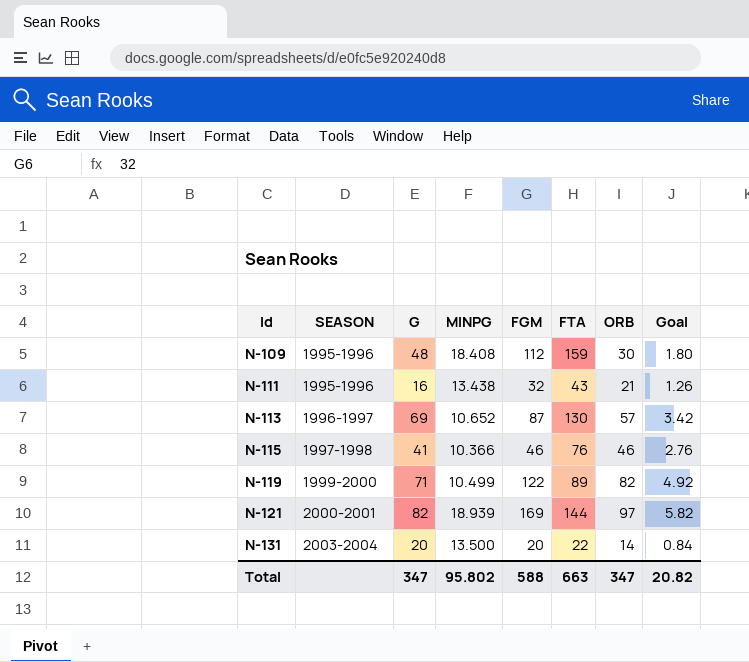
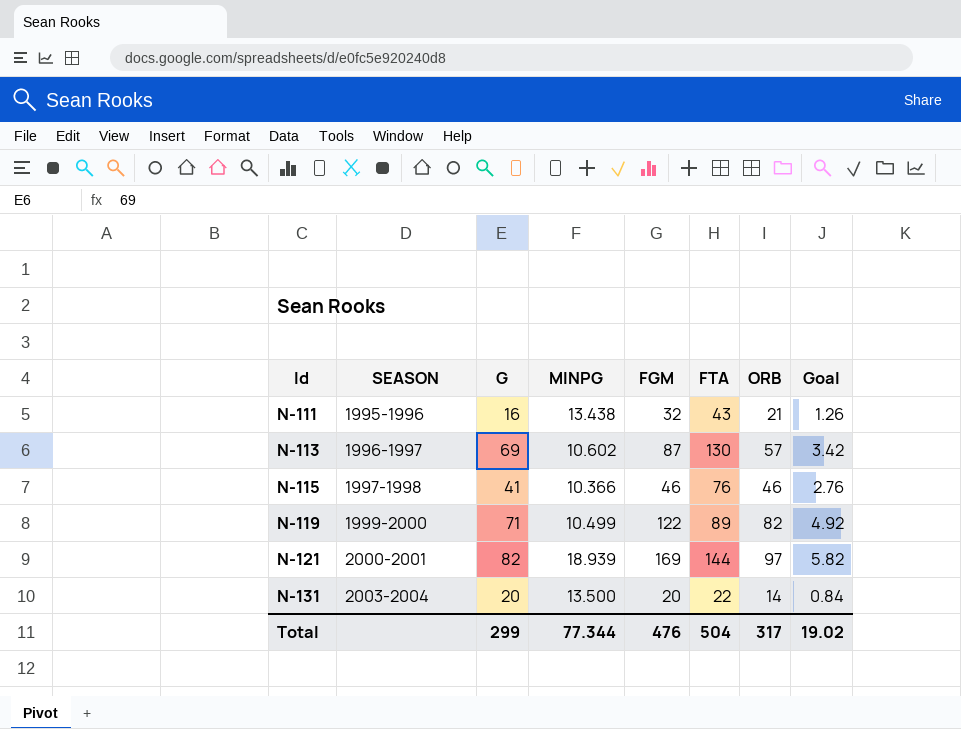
row N-109: 1995-1996 | 48 | 18.408 | 112 | 159 | 30 | 1.80 -> none
N-113 | MINPG: 10.652 -> 10.602
Total | G: 347 -> 299
Total | MINPG: 95.802 -> 77.344
Total | FGM: 588 -> 476
Total | FTA: 663 -> 504
Total | ORB: 347 -> 317
Total | Goal: 20.82 -> 19.02

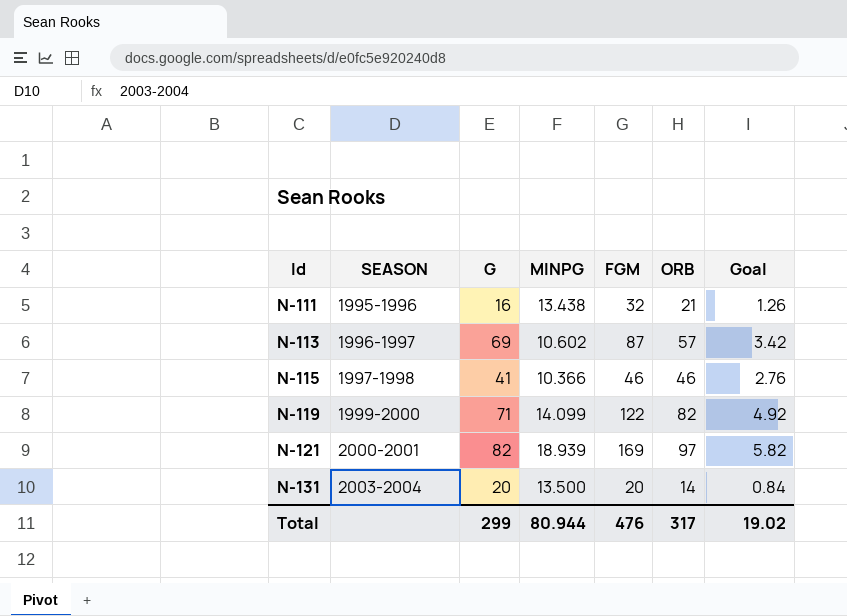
column FTA | position: 6 -> none
N-119 | MINPG: 10.499 -> 14.099
Total | MINPG: 77.344 -> 80.944

